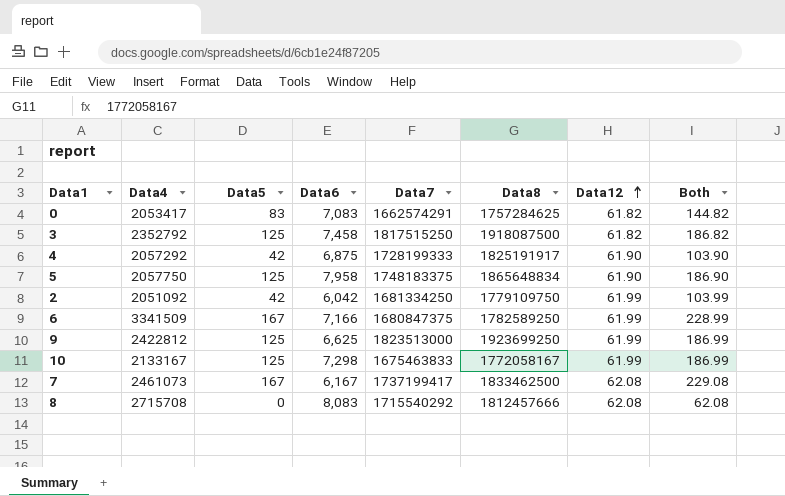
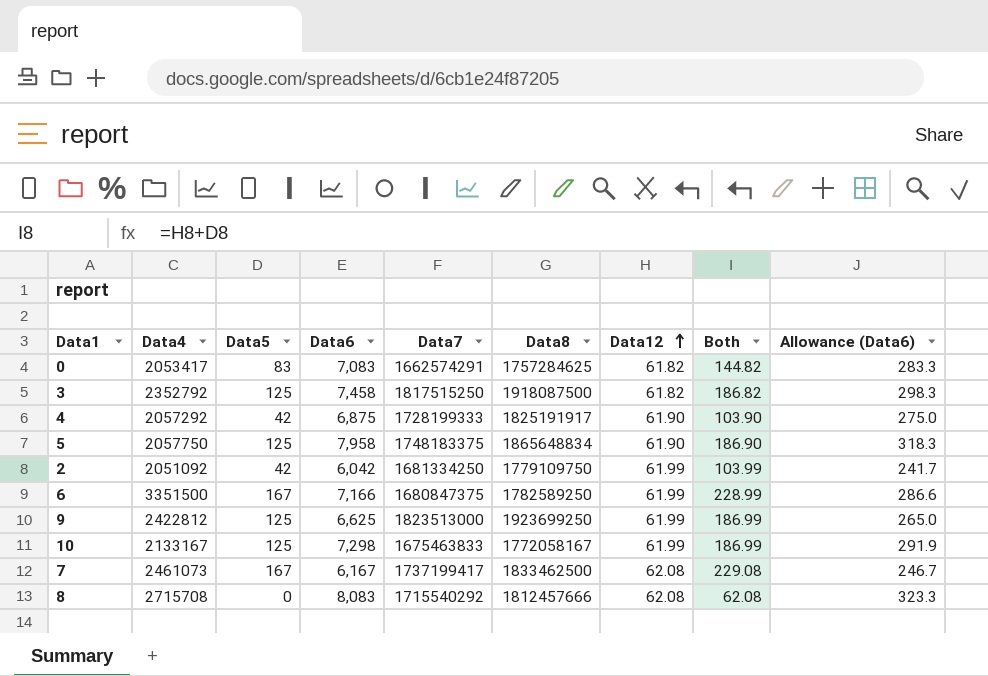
column Allowance (Data6) | formula: none -> [Data6] * 0.04
6 | Data4: 3341509 -> 3351500

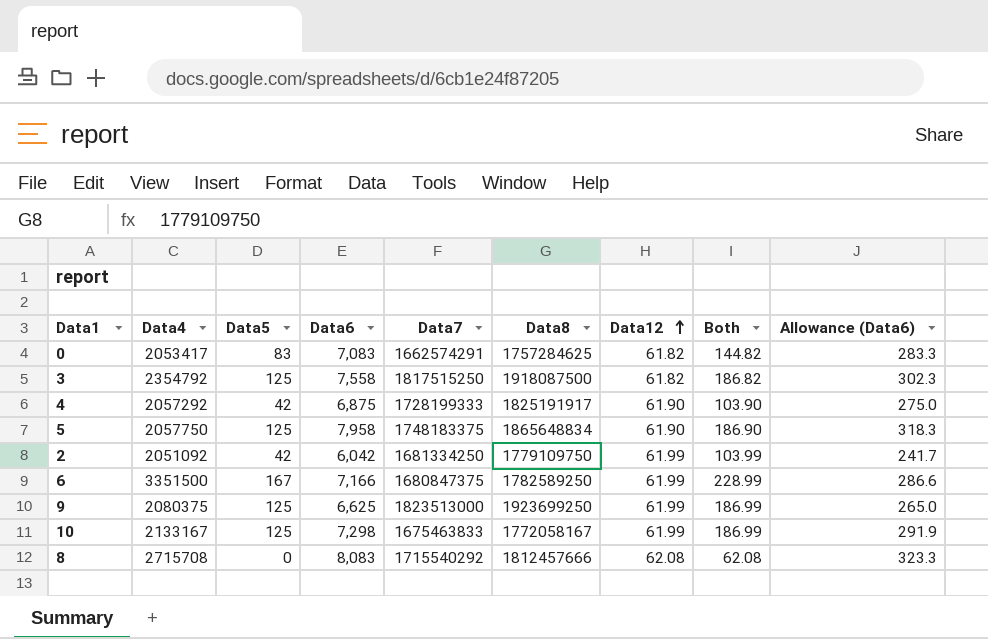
row 7: 2461073 | 167 | 6,167 | 1737199417 | 1833462500 | 62.08 | 229.08 | 246.7 -> none
3 | Data4: 2352792 -> 2354792
3 | Data6: 7,458 -> 7,558
3 | Allowance (Data6): 298.3 -> 302.3
9 | Data4: 2422812 -> 2080375

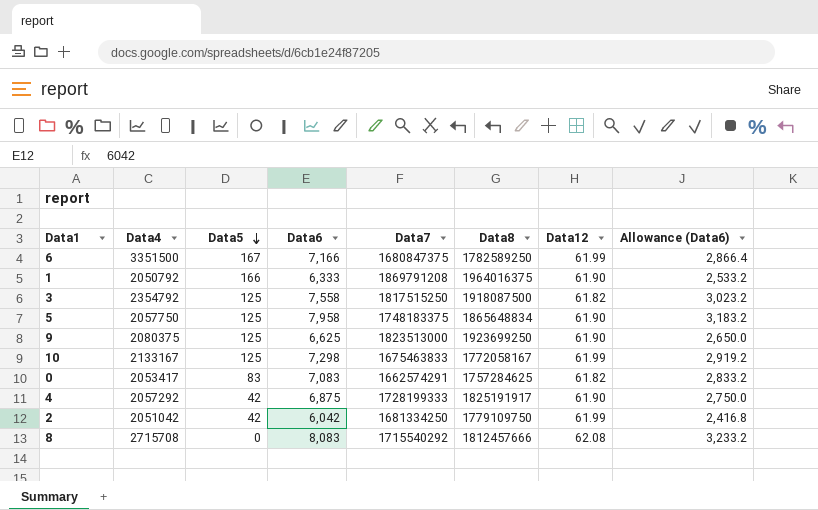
row order: Data12 ascending -> Data5 descending
column Both | formula: [Data5] + [Data12] -> none
column Allowance (Data6) | formula: [Data6] * 0.04 -> [Data6] * 0.4
row 1: none -> 2050792 | 166 | 6,333 | 1869791208 | 1964016375 | 61.90 | 2,533.2
9 | Data12: 61.99 -> 61.90
2 | Data4: 2051092 -> 2051042

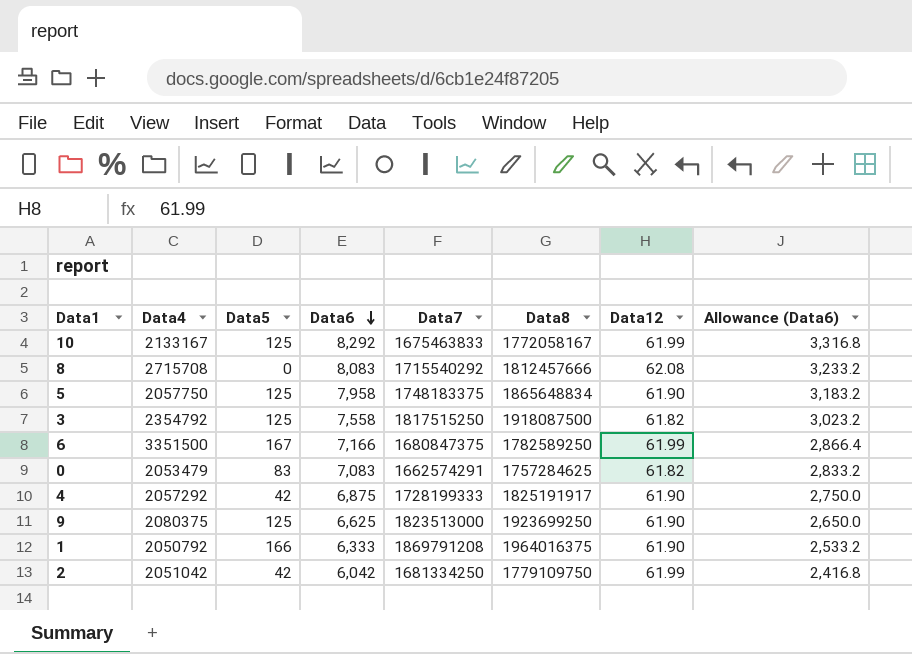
row order: Data5 descending -> Data6 descending
10 | Data6: 7,298 -> 8,292
10 | Allowance (Data6): 2,919.2 -> 3,316.8
0 | Data4: 2053417 -> 2053479

